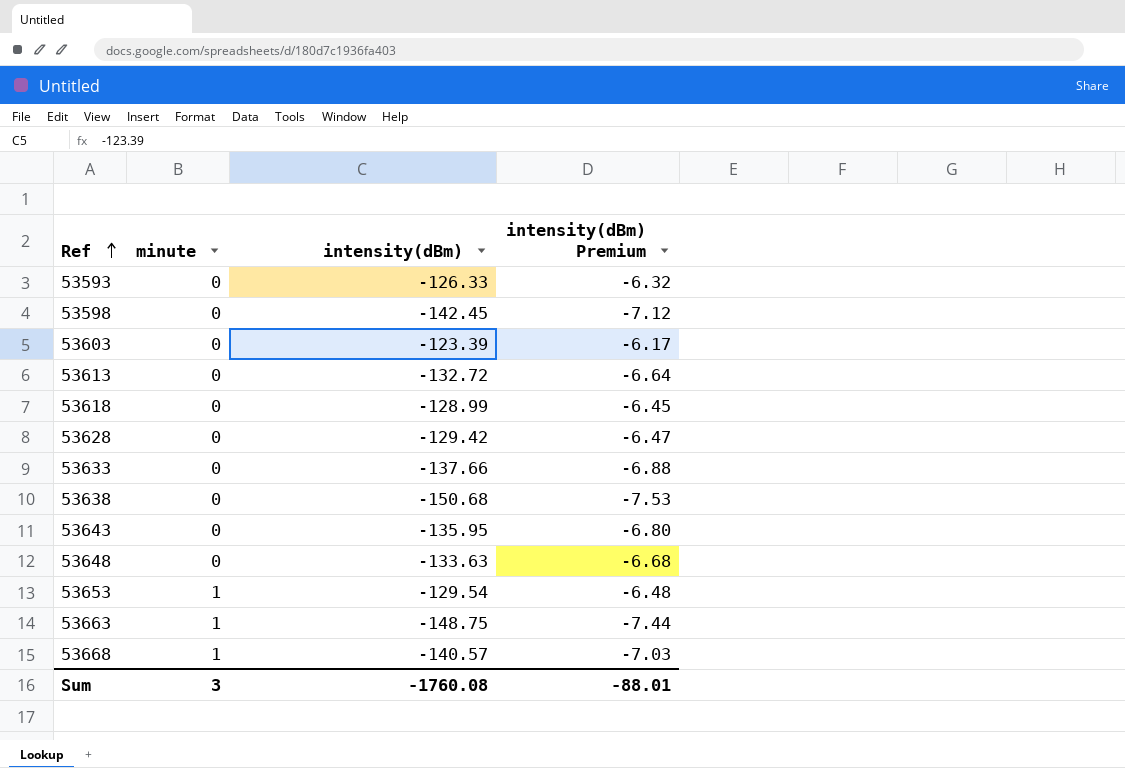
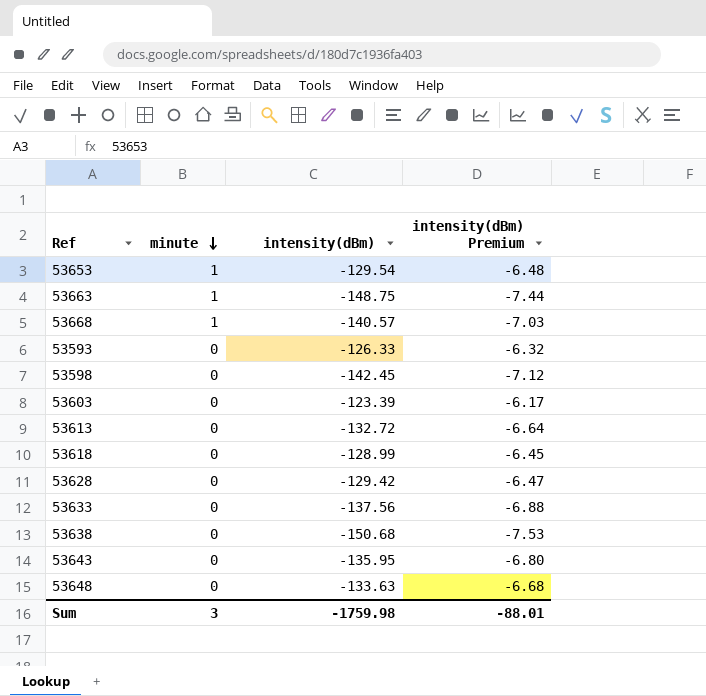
row order: Ref ascending -> minute descending
53633 | intensity(dBm): -137.66 -> -137.56
Sum | intensity(dBm): -1760.08 -> -1759.98

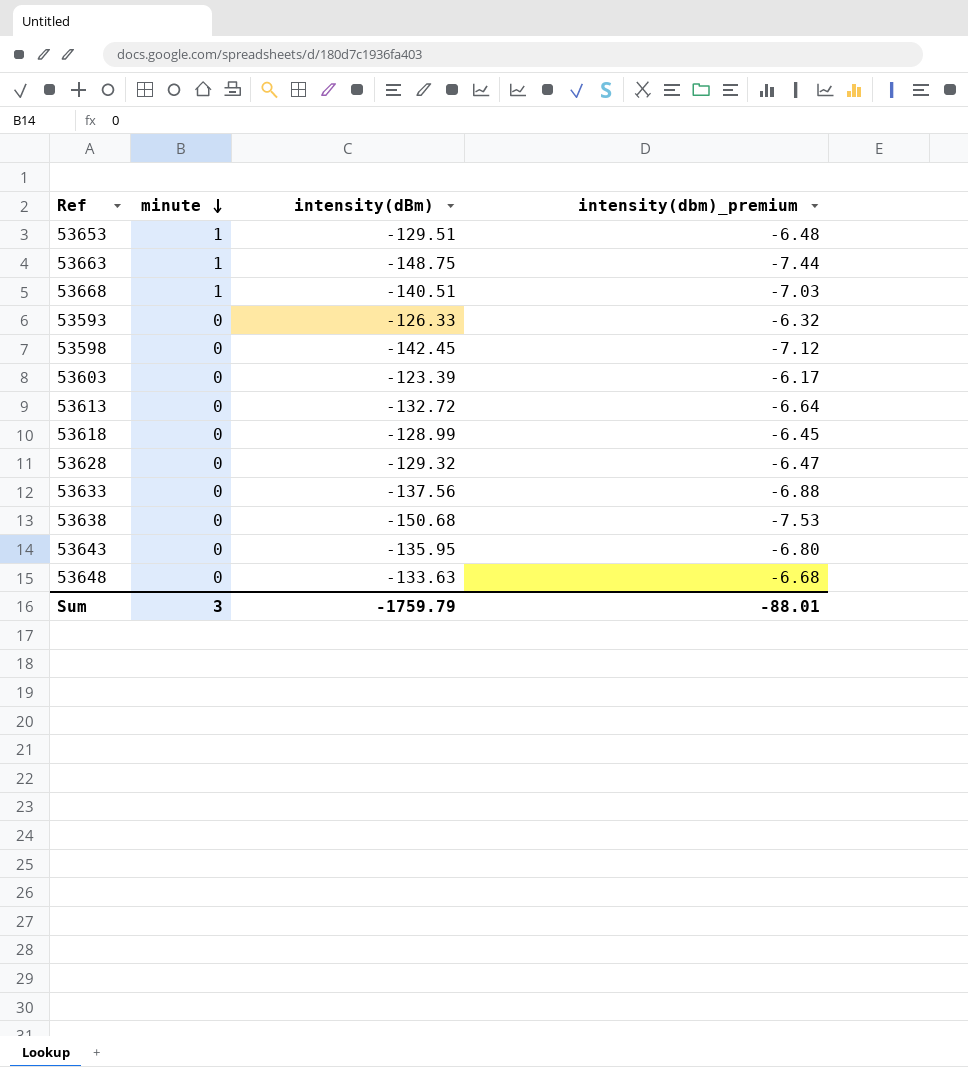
column name: intensity(dBm) Premium -> intensity(dbm)_premium
53653 | intensity(dBm): -129.54 -> -129.51
53668 | intensity(dBm): -140.57 -> -140.51
53628 | intensity(dBm): -129.42 -> -129.32
Sum | intensity(dBm): -1759.98 -> -1759.79

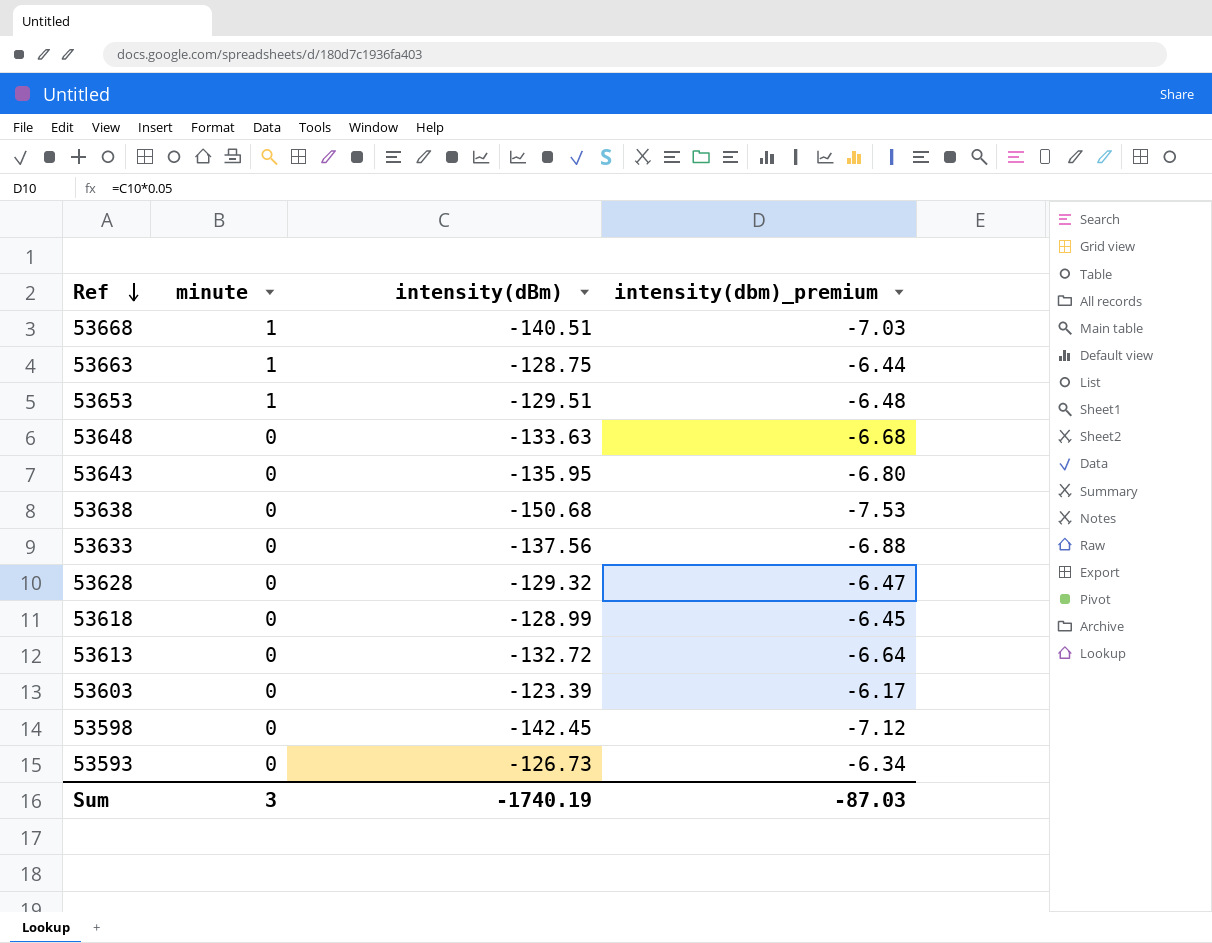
row order: minute descending -> Ref descending
53663 | intensity(dBm): -148.75 -> -128.75
53663 | intensity(dbm)_premium: -7.44 -> -6.44
53593 | intensity(dBm): -126.33 -> -126.73
53593 | intensity(dbm)_premium: -6.32 -> -6.34
Sum | intensity(dBm): -1759.79 -> -1740.19
Sum | intensity(dbm)_premium: -88.01 -> -87.03

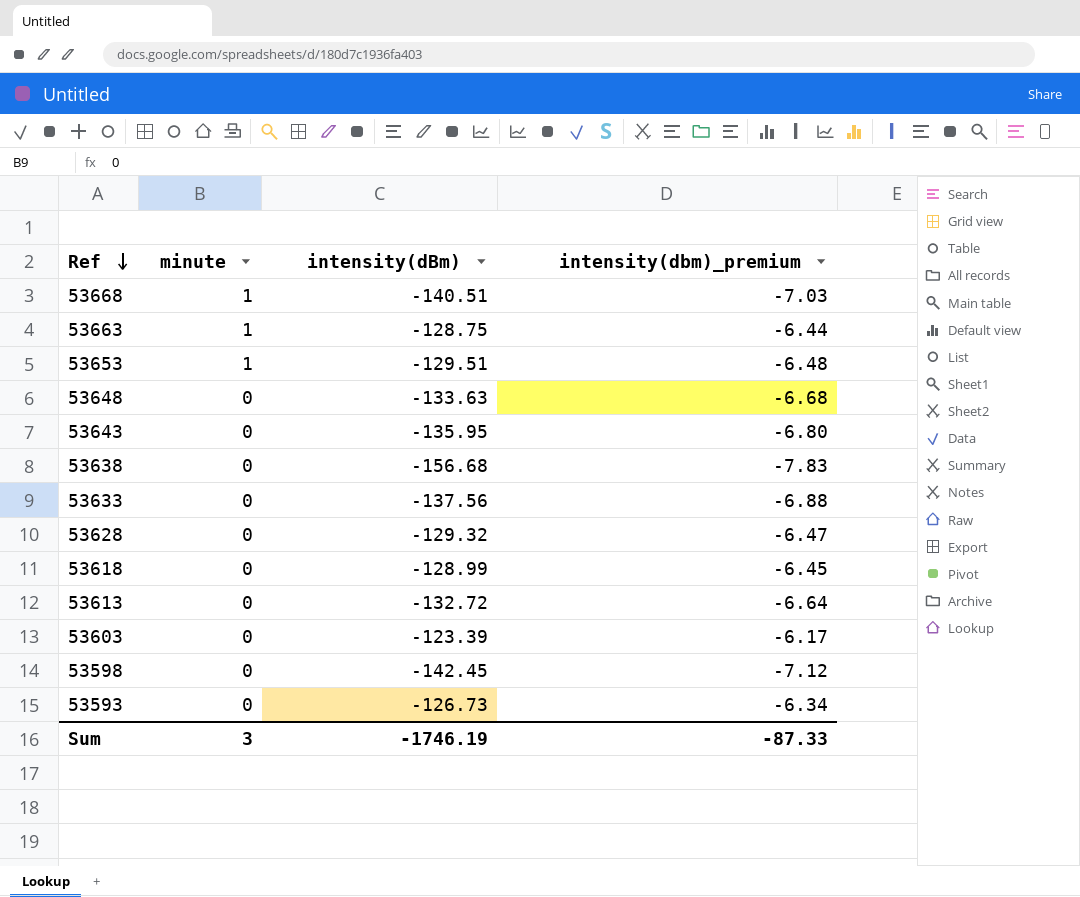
53638 | intensity(dBm): -150.68 -> -156.68
53638 | intensity(dbm)_premium: -7.53 -> -7.83
Sum | intensity(dBm): -1740.19 -> -1746.19
Sum | intensity(dbm)_premium: -87.03 -> -87.33

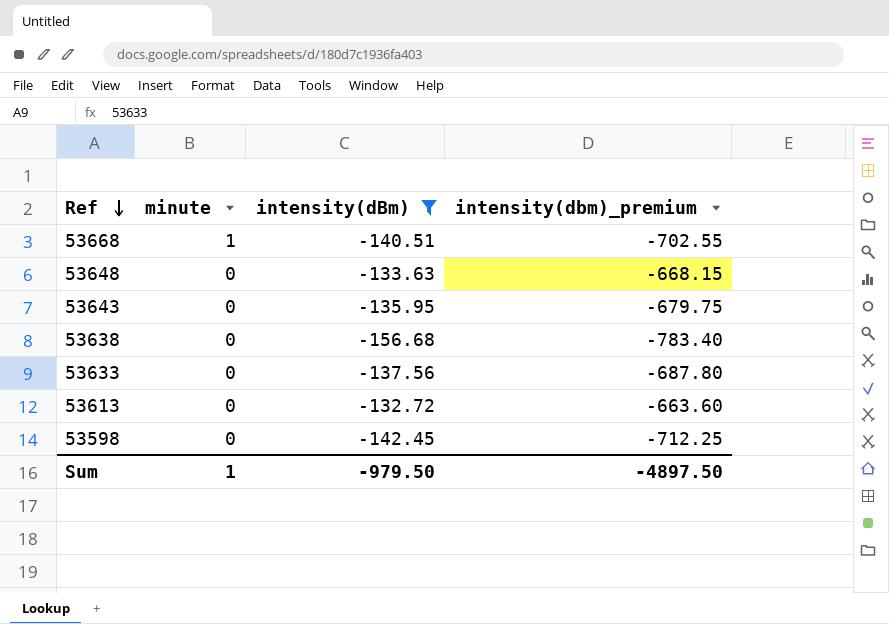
filter: none -> intensity(dBm) <= -132.72
column intensity(dbm)_premium | formula: [intensity(dBm)] * 0.05 -> [intensity(dBm)] * 5
Sum | minute: 3 -> 1
Sum | intensity(dBm): -1746.19 -> -979.50
Sum | intensity(dbm)_premium: -87.33 -> -4897.50

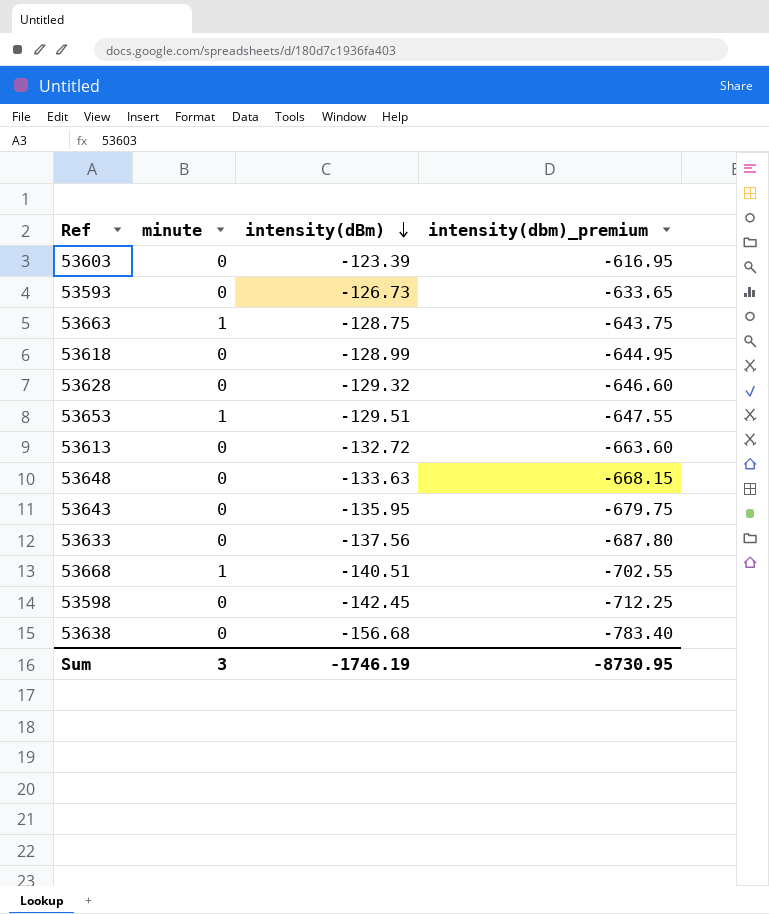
filter: intensity(dBm) <= -132.72 -> none
row order: Ref descending -> intensity(dBm) descending
Sum | minute: 1 -> 3
Sum | intensity(dBm): -979.50 -> -1746.19
Sum | intensity(dbm)_premium: -4897.50 -> -8730.95

